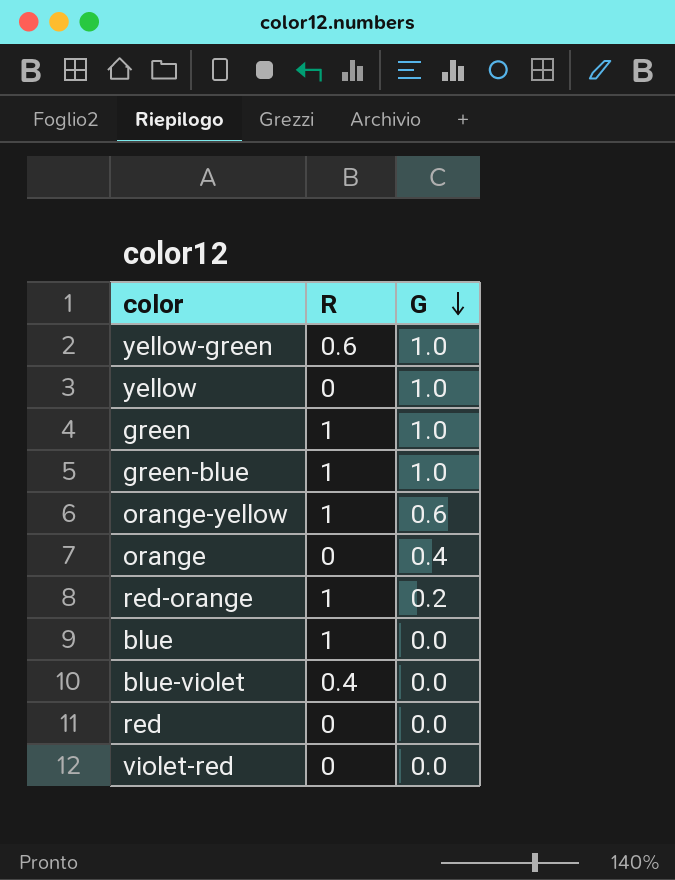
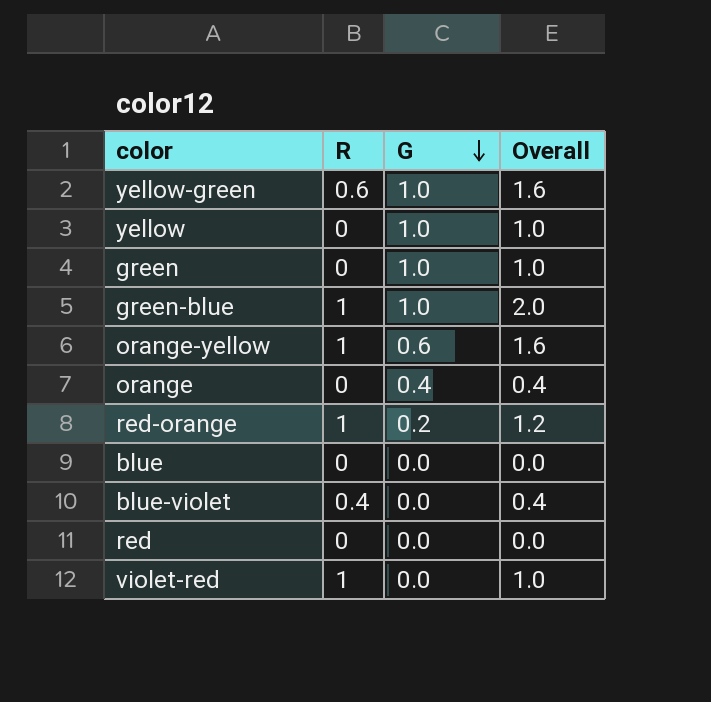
column Overall | formula: none -> [R] + [G]
green | R: 1 -> 0
blue | R: 1 -> 0
violet-red | R: 0 -> 1

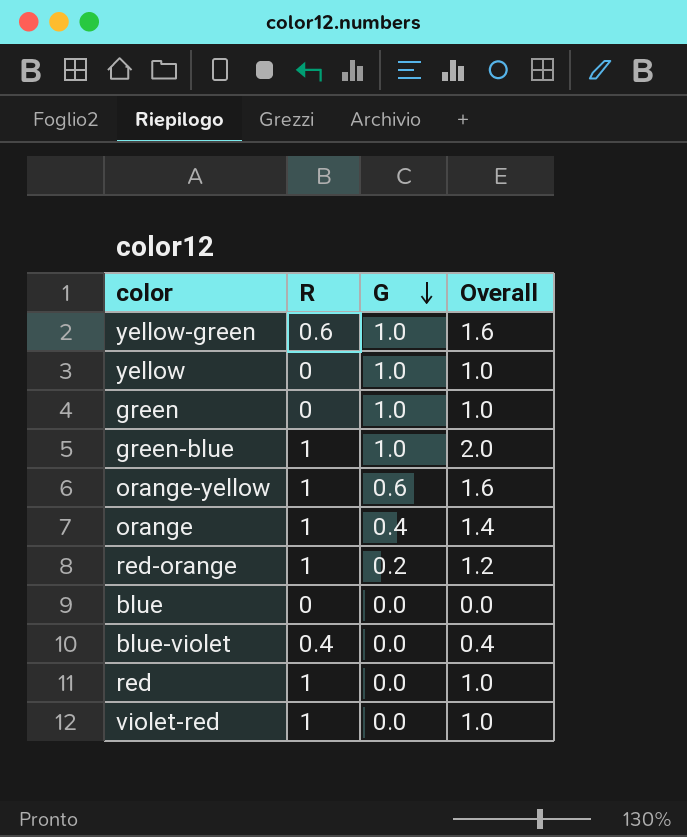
orange | R: 0 -> 1
orange | Overall: 0.4 -> 1.4
red | R: 0 -> 1
red | Overall: 0.0 -> 1.0

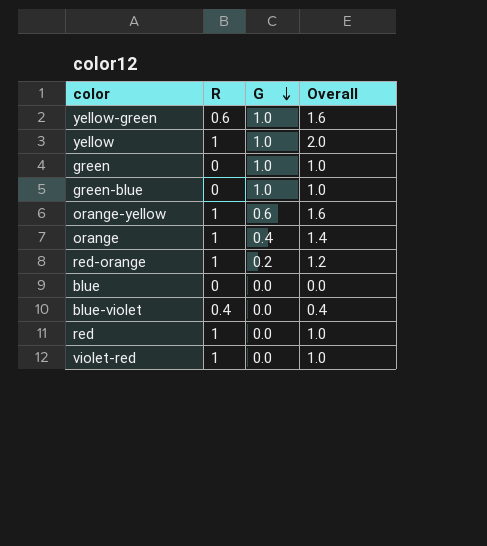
yellow | R: 0 -> 1
yellow | Overall: 1.0 -> 2.0
green-blue | R: 1 -> 0
green-blue | Overall: 2.0 -> 1.0

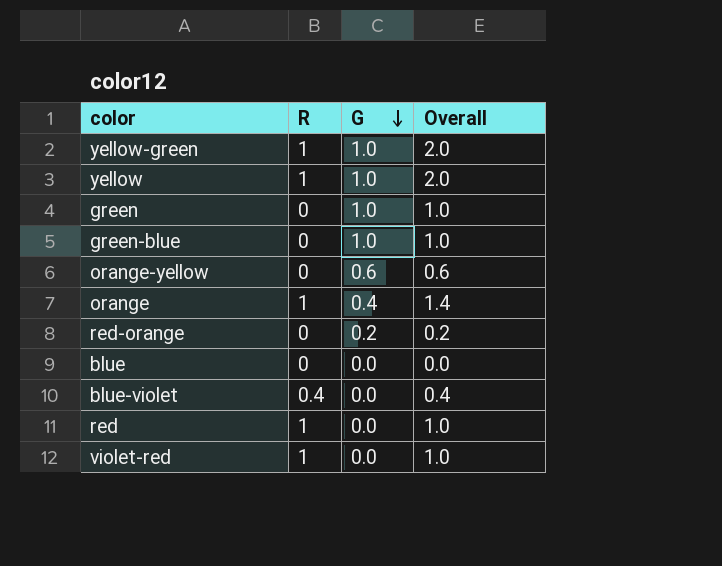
yellow-green | R: 0.6 -> 1
yellow-green | Overall: 1.6 -> 2.0
orange-yellow | R: 1 -> 0
orange-yellow | Overall: 1.6 -> 0.6
red-orange | R: 1 -> 0
red-orange | Overall: 1.2 -> 0.2

